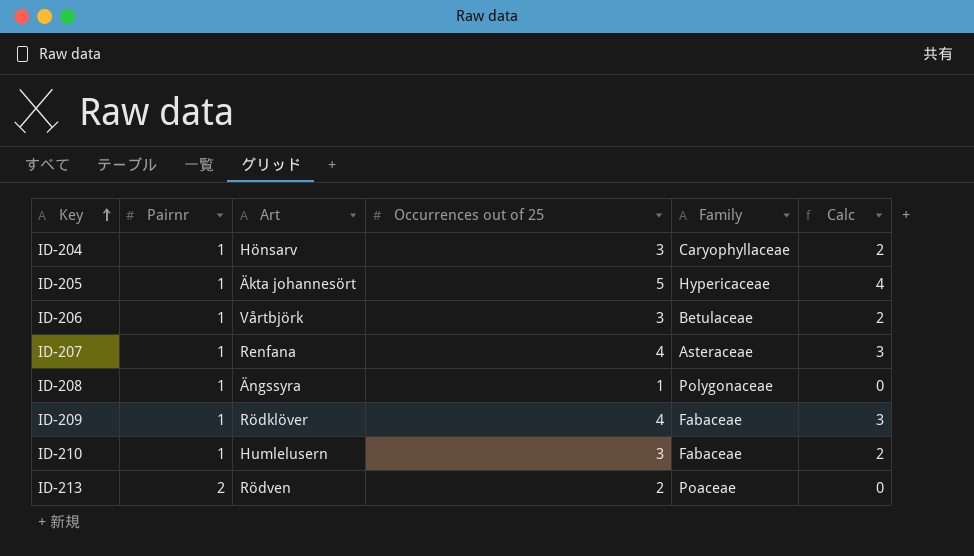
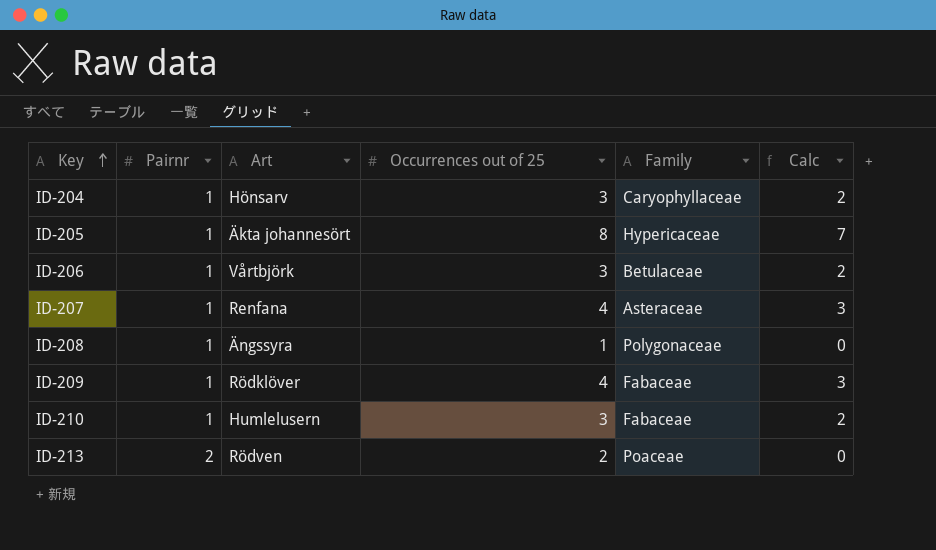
ID-205 | Occurrences out of 25: 5 -> 8
ID-205 | Calc: 4 -> 7

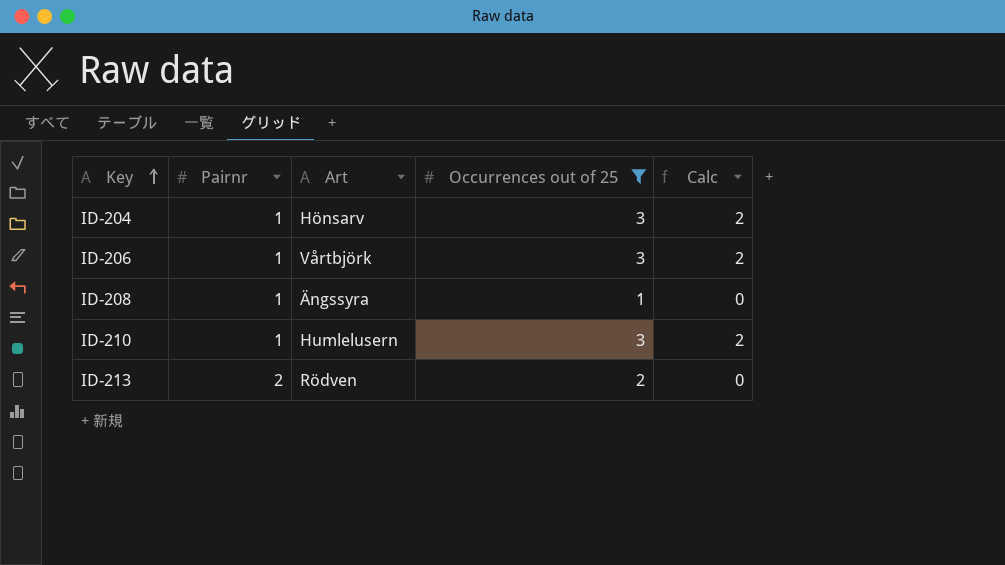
filter: none -> Occurrences out of 25 <= 3
column Family | position: 5 -> none

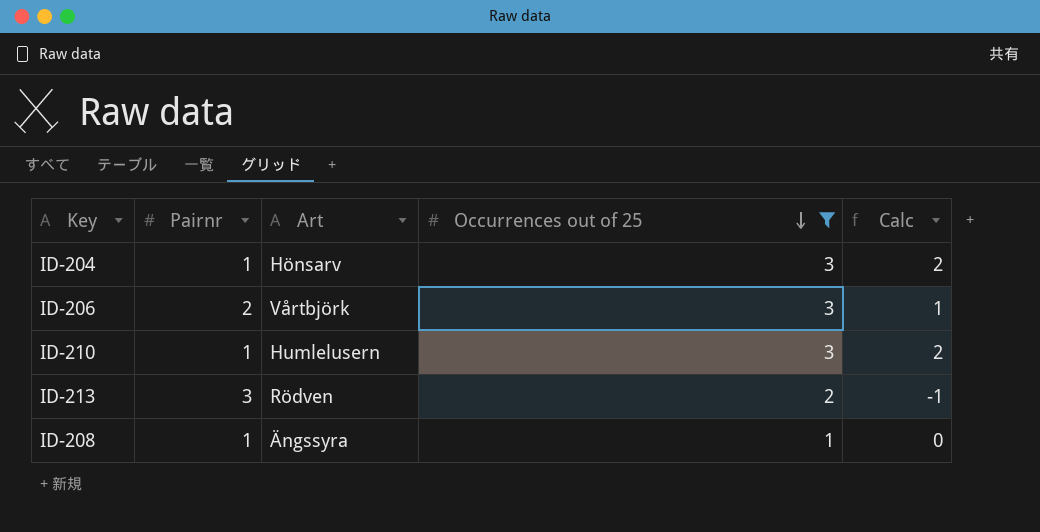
row order: Key ascending -> Occurrences out of 25 descending
ID-206 | Pairnr: 1 -> 2
ID-206 | Calc: 2 -> 1
ID-213 | Pairnr: 2 -> 3
ID-213 | Calc: 0 -> -1

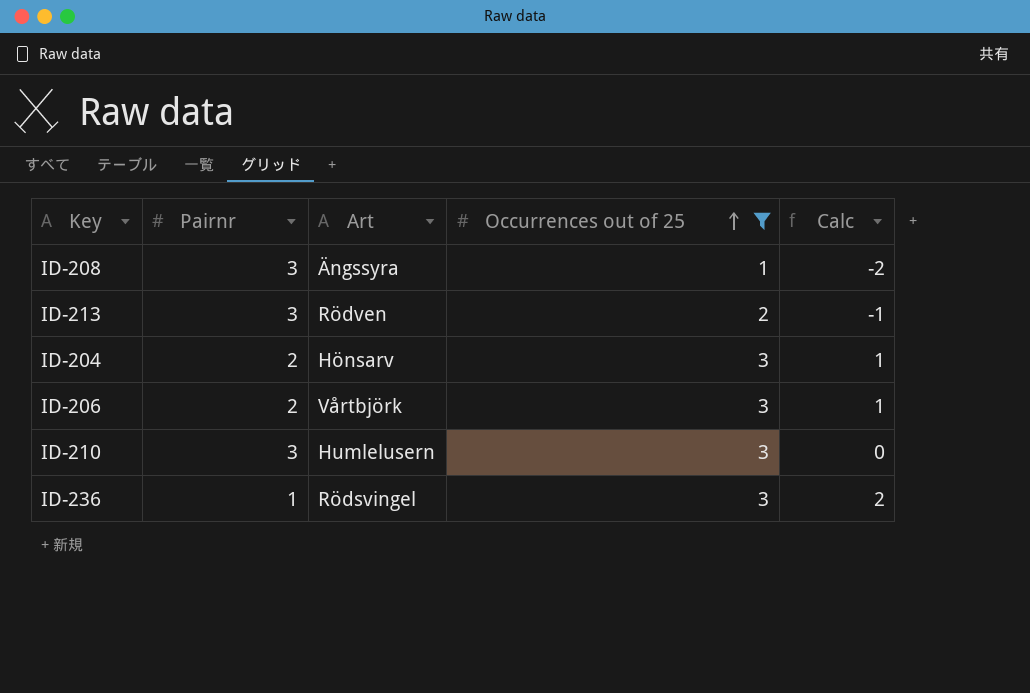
row order: Occurrences out of 25 descending -> Occurrences out of 25 ascending
ID-208 | Pairnr: 1 -> 3
ID-208 | Calc: 0 -> -2
ID-204 | Pairnr: 1 -> 2
ID-204 | Calc: 2 -> 1
ID-210 | Pairnr: 1 -> 3
ID-210 | Calc: 2 -> 0
row ID-236: none -> 1 | Rödsvingel | 3 | 2

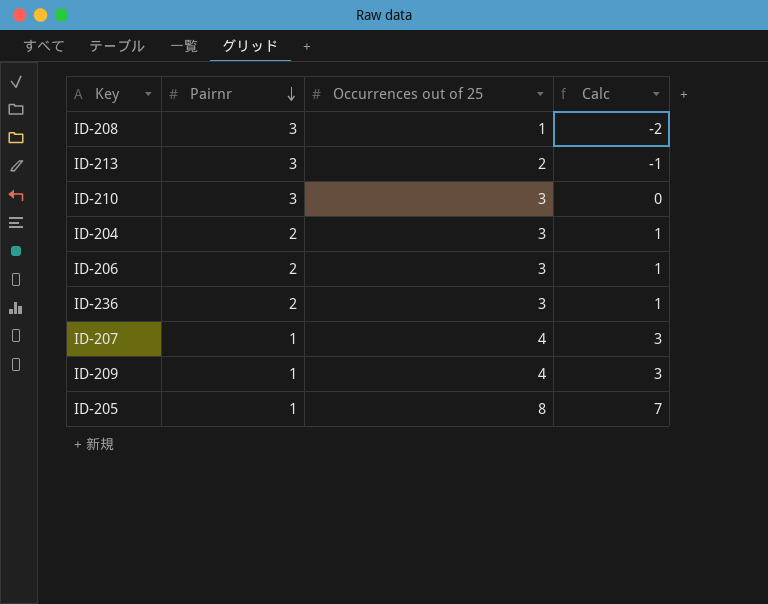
filter: Occurrences out of 25 <= 3 -> none
row order: Occurrences out of 25 ascending -> Pairnr descending
column Art | position: 3 -> none
ID-236 | Pairnr: 1 -> 2
ID-236 | Calc: 2 -> 1

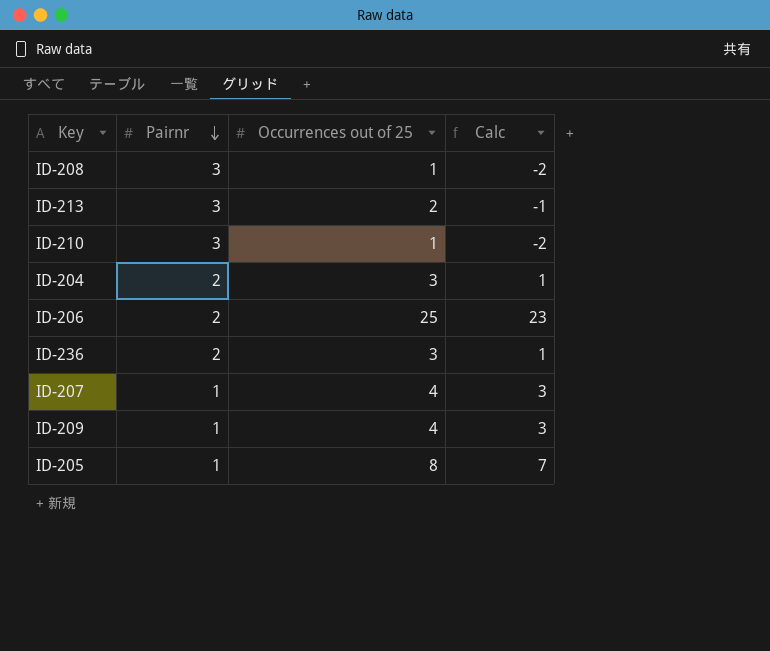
ID-210 | Occurrences out of 25: 3 -> 1
ID-210 | Calc: 0 -> -2
ID-206 | Occurrences out of 25: 3 -> 25
ID-206 | Calc: 1 -> 23

